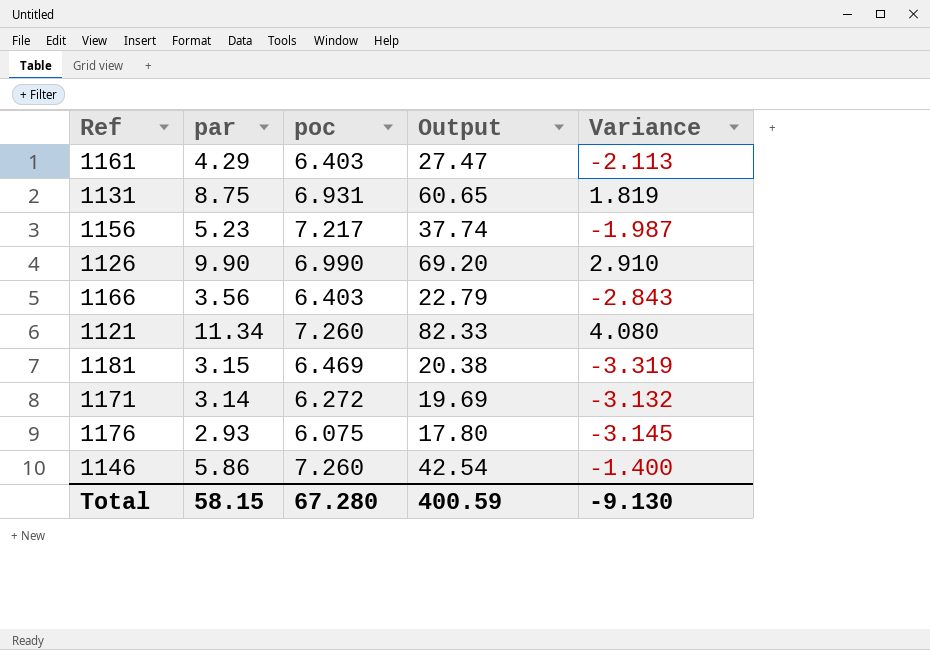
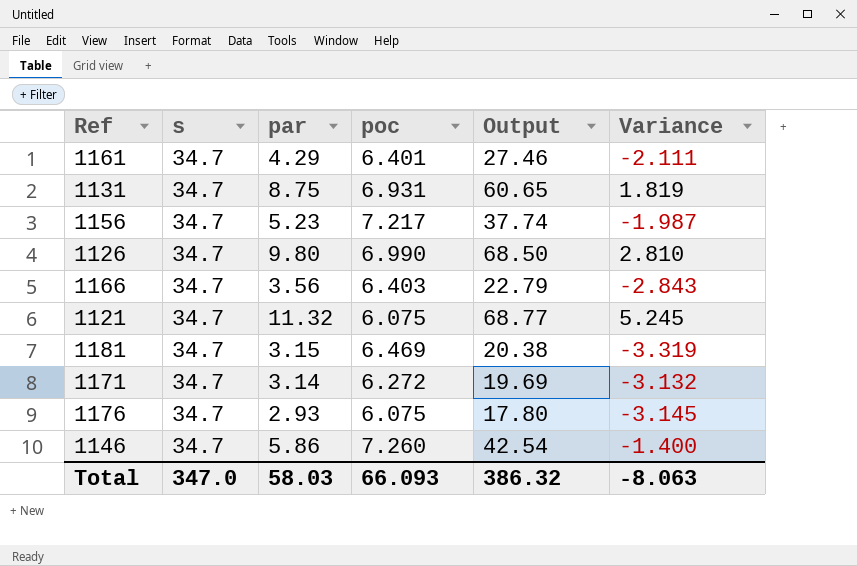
column s | position: none -> 2
1161 | poc: 6.403 -> 6.401
1161 | Output: 27.47 -> 27.46
1161 | Variance: -2.113 -> -2.111
1126 | par: 9.90 -> 9.80
1126 | Output: 69.20 -> 68.50
1126 | Variance: 2.910 -> 2.810
1121 | par: 11.34 -> 11.32
1121 | poc: 7.260 -> 6.075
1121 | Output: 82.33 -> 68.77
1121 | Variance: 4.080 -> 5.245
Total | par: 58.15 -> 58.03
Total | poc: 67.280 -> 66.093
Total | Output: 400.59 -> 386.32
Total | Variance: -9.130 -> -8.063

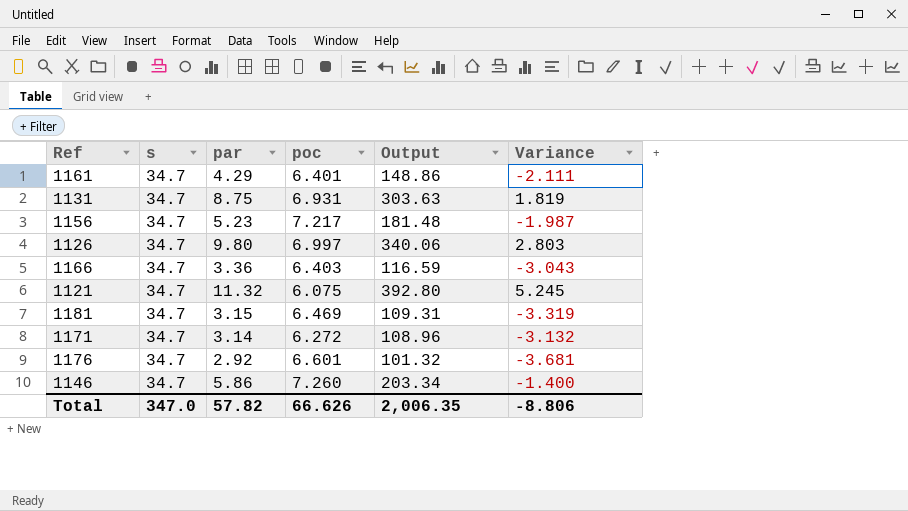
column Output | formula: [par] * [poc] -> [s] * [par]
1126 | poc: 6.990 -> 6.997
1126 | Variance: 2.810 -> 2.803
1166 | par: 3.56 -> 3.36
1166 | Variance: -2.843 -> -3.043
1176 | par: 2.93 -> 2.92
1176 | poc: 6.075 -> 6.601
1176 | Variance: -3.145 -> -3.681
Total | par: 58.03 -> 57.82
Total | poc: 66.093 -> 66.626
Total | Output: 386.32 -> 2,006.35
Total | Variance: -8.063 -> -8.806

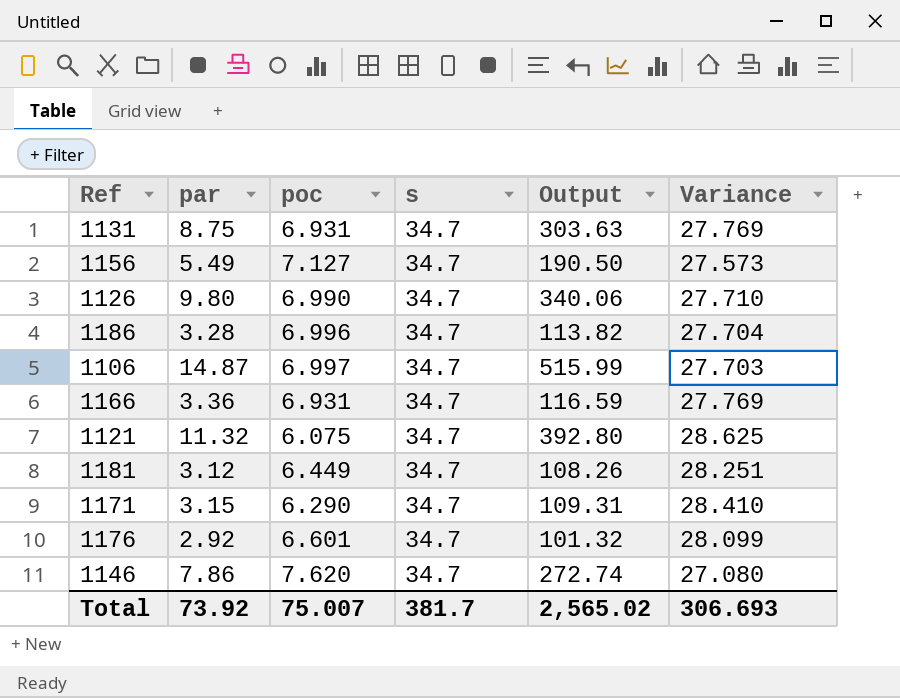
column s | position: 2 -> 4
column Variance | formula: [par] - [poc] -> [s] - [poc]
row 1161: 34.7 | 4.29 | 6.401 | 148.86 | -2.111 -> none
1156 | par: 5.23 -> 5.49
1156 | poc: 7.217 -> 7.127
1156 | Output: 181.48 -> 190.50
1126 | poc: 6.997 -> 6.990
row 1186: none -> 3.28 | 6.996 | 34.7 | 113.82 | 27.704
row 1106: none -> 14.87 | 6.997 | 34.7 | 515.99 | 27.703
1166 | poc: 6.403 -> 6.931
1181 | par: 3.15 -> 3.12
1181 | poc: 6.469 -> 6.449
1181 | Output: 109.31 -> 108.26
1171 | par: 3.14 -> 3.15
1171 | poc: 6.272 -> 6.290
1171 | Output: 108.96 -> 109.31
1146 | par: 5.86 -> 7.86
1146 | poc: 7.260 -> 7.620
1146 | Output: 203.34 -> 272.74
Total | par: 57.82 -> 73.92
Total | poc: 66.626 -> 75.007
Total | s: 347.0 -> 381.7
Total | Output: 2,006.35 -> 2,565.02
Total | Variance: -8.806 -> 306.693

